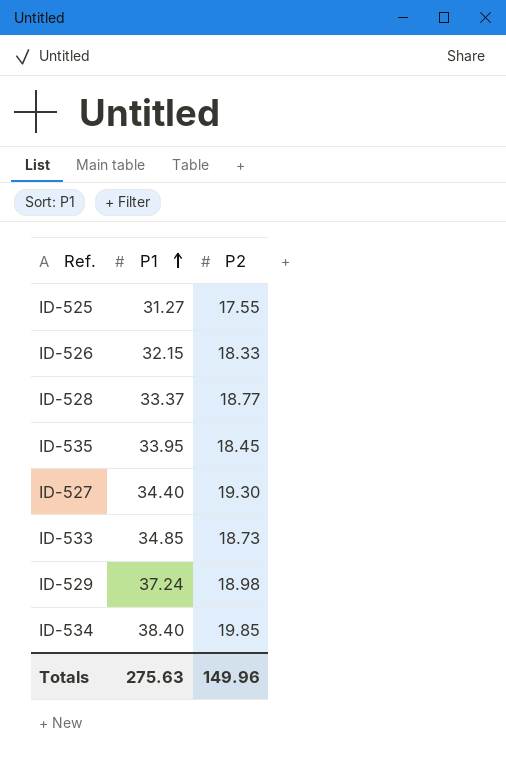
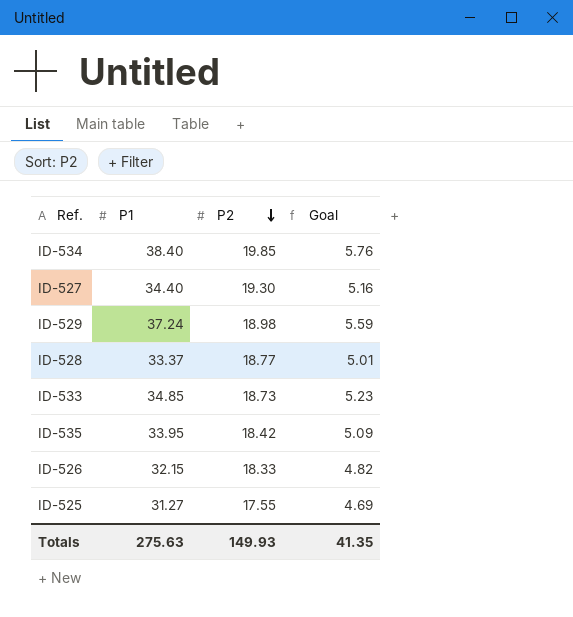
row order: P1 ascending -> P2 descending
column Goal | formula: none -> [P1] * 0.15
ID-535 | P2: 18.45 -> 18.42
Totals | P2: 149.96 -> 149.93

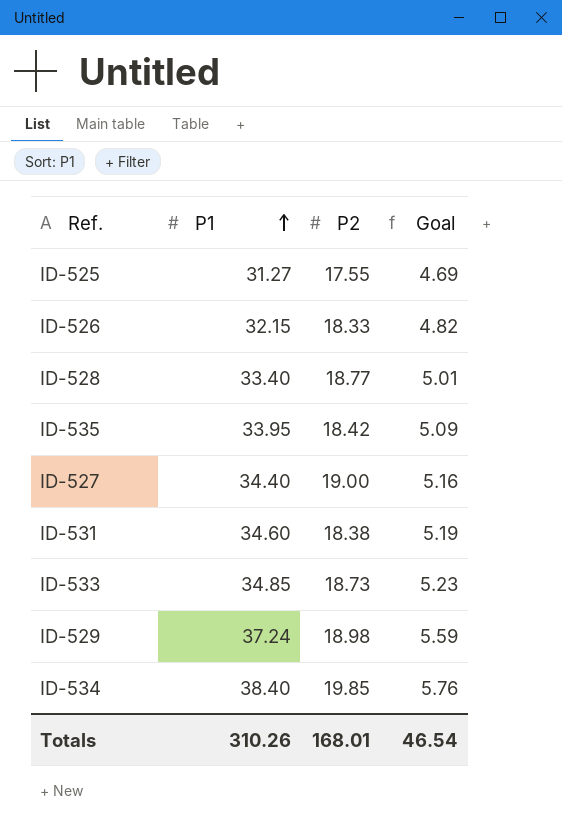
row order: P2 descending -> P1 ascending
ID-528 | P1: 33.37 -> 33.40
ID-527 | P2: 19.30 -> 19.00
row ID-531: none -> 34.60 | 18.38 | 5.19
Totals | P1: 275.63 -> 310.26
Totals | P2: 149.93 -> 168.01
Totals | Goal: 41.35 -> 46.54

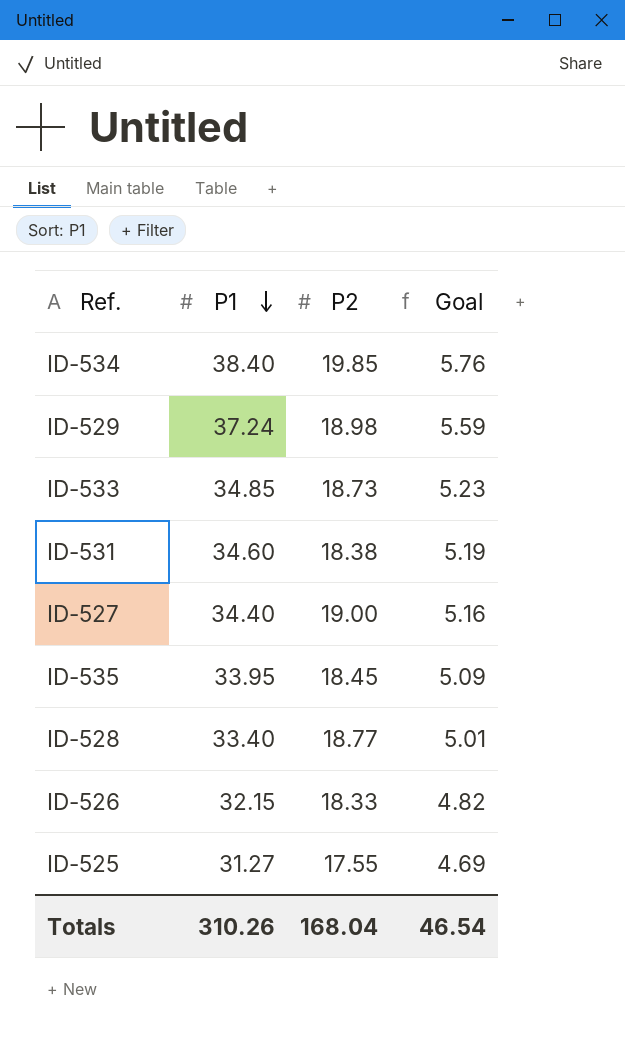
row order: P1 ascending -> P1 descending
ID-535 | P2: 18.42 -> 18.45
Totals | P2: 168.01 -> 168.04

